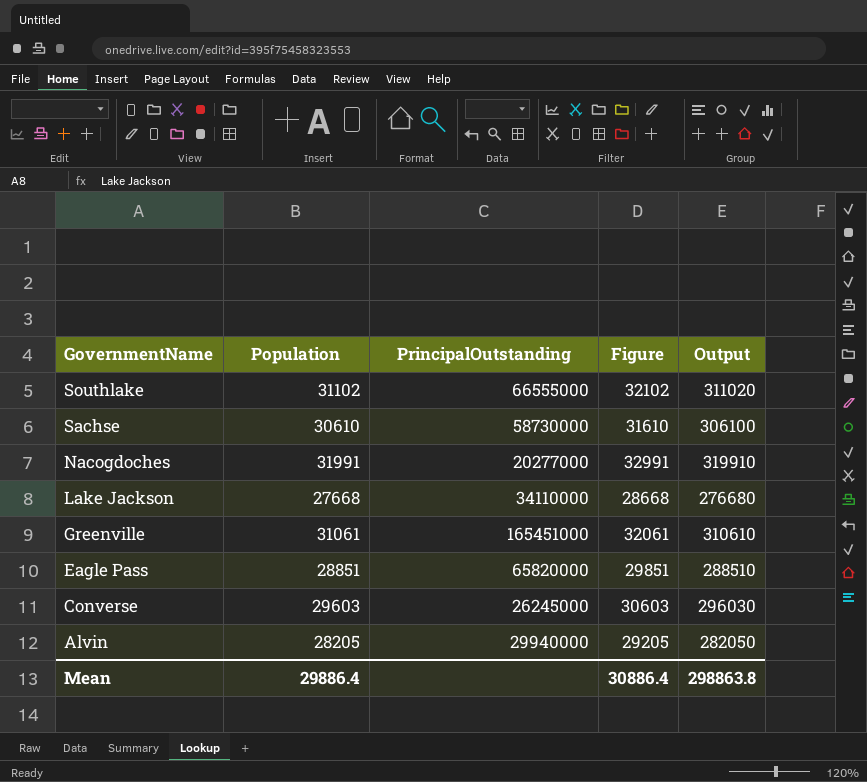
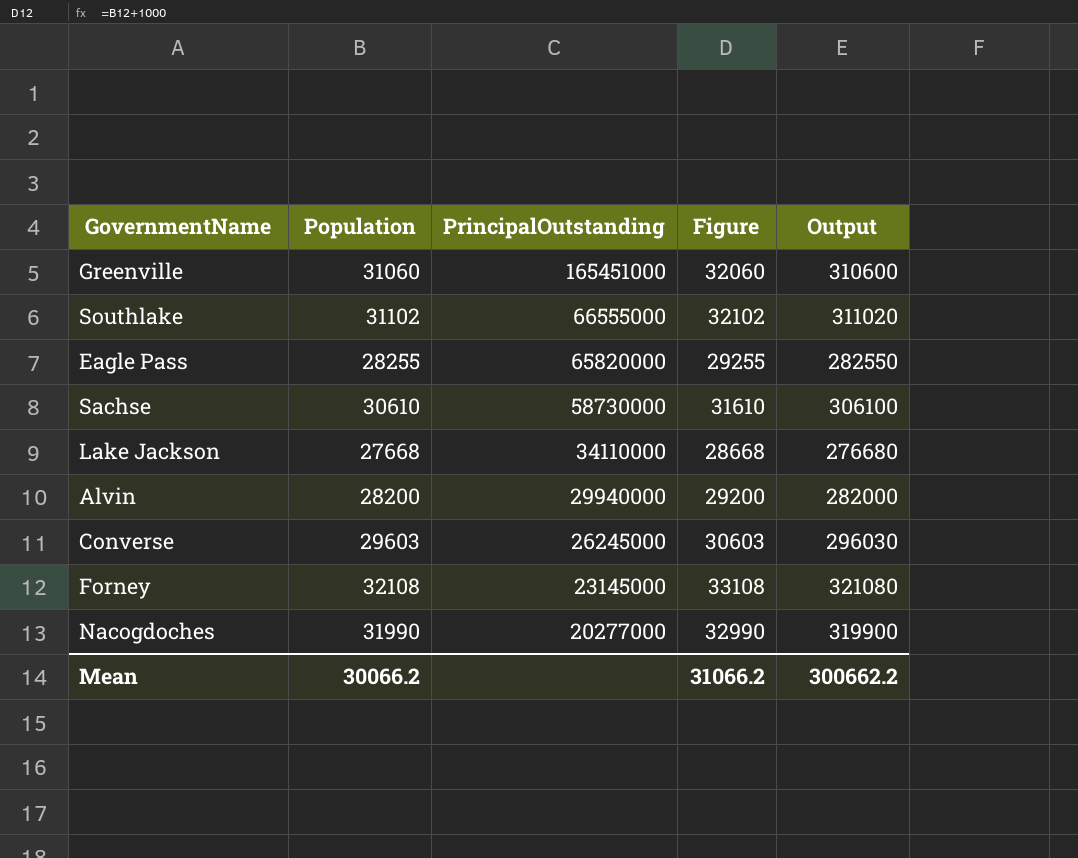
row order: GovernmentName descending -> PrincipalOutstanding descending
Greenville | Population: 31061 -> 31060
Greenville | Figure: 32061 -> 32060
Greenville | Output: 310610 -> 310600
Eagle Pass | Population: 28851 -> 28255
Eagle Pass | Figure: 29851 -> 29255
Eagle Pass | Output: 288510 -> 282550
Alvin | Population: 28205 -> 28200
Alvin | Figure: 29205 -> 29200
Alvin | Output: 282050 -> 282000
row Forney: none -> 32108 | 23145000 | 33108 | 321080
Nacogdoches | Population: 31991 -> 31990
Nacogdoches | Figure: 32991 -> 32990
Nacogdoches | Output: 319910 -> 319900
Mean | Population: 29886.4 -> 30066.2
Mean | Figure: 30886.4 -> 31066.2
Mean | Output: 298863.8 -> 300662.2

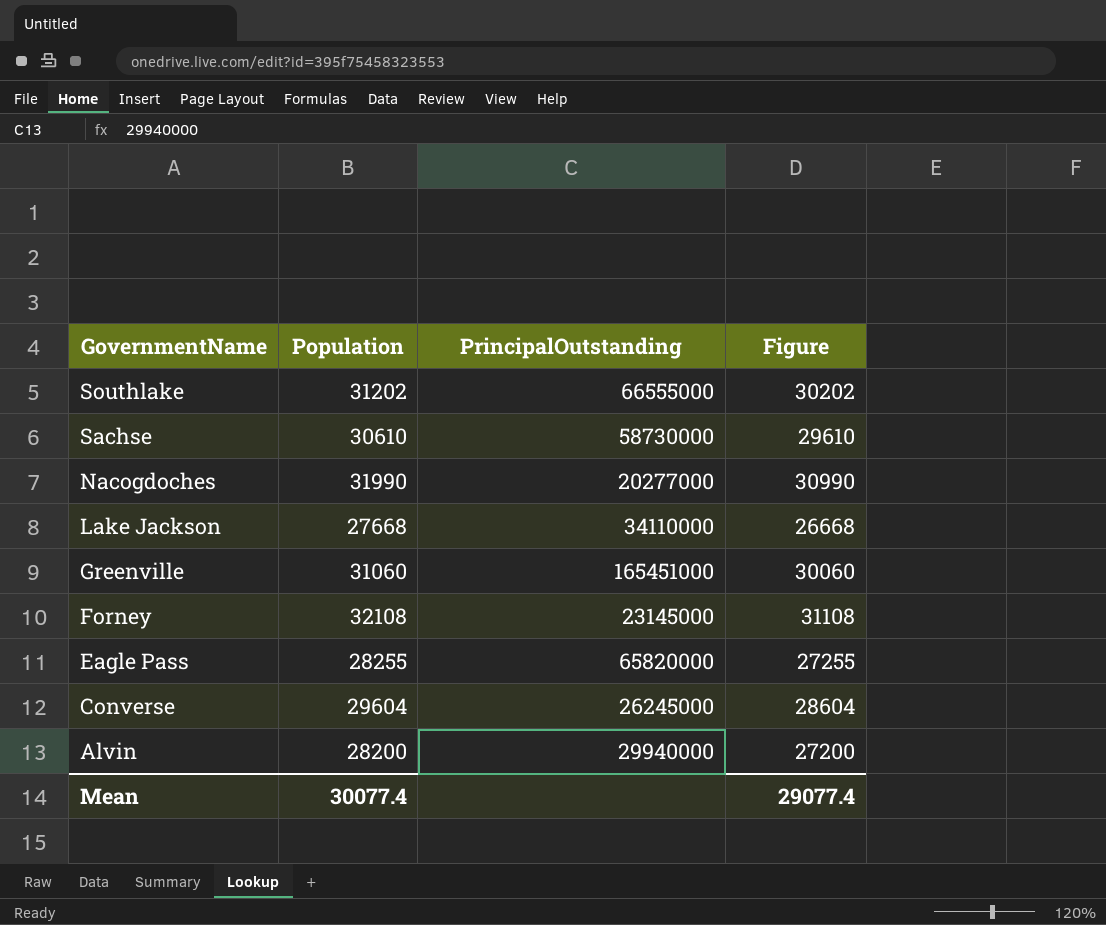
row order: PrincipalOutstanding descending -> GovernmentName descending
column Output | formula: [Population] * 10 -> none
column Figure | formula: [Population] + 1000 -> [Population] - 1000
Southlake | Population: 31102 -> 31202
Converse | Population: 29603 -> 29604
Mean | Population: 30066.2 -> 30077.4
Mean | Figure: 31066.2 -> 29077.4

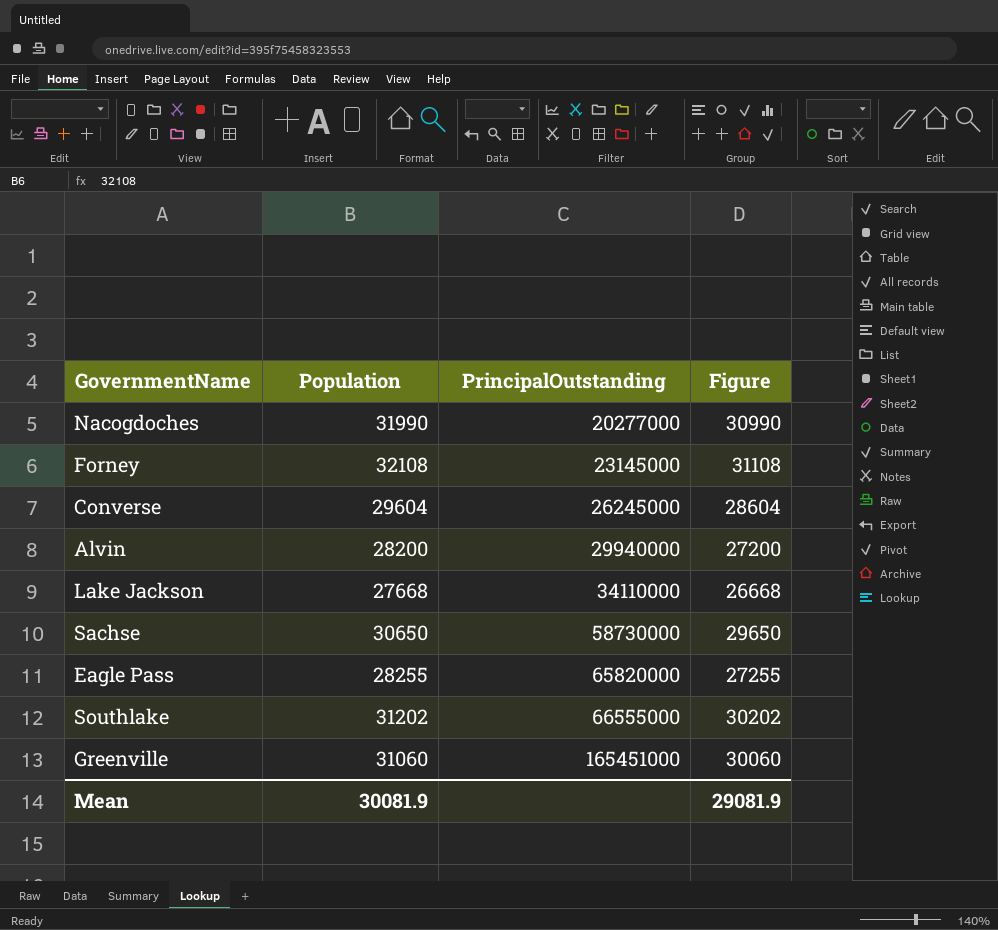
row order: GovernmentName descending -> PrincipalOutstanding ascending
Sachse | Population: 30610 -> 30650
Sachse | Figure: 29610 -> 29650
Mean | Population: 30077.4 -> 30081.9
Mean | Figure: 29077.4 -> 29081.9

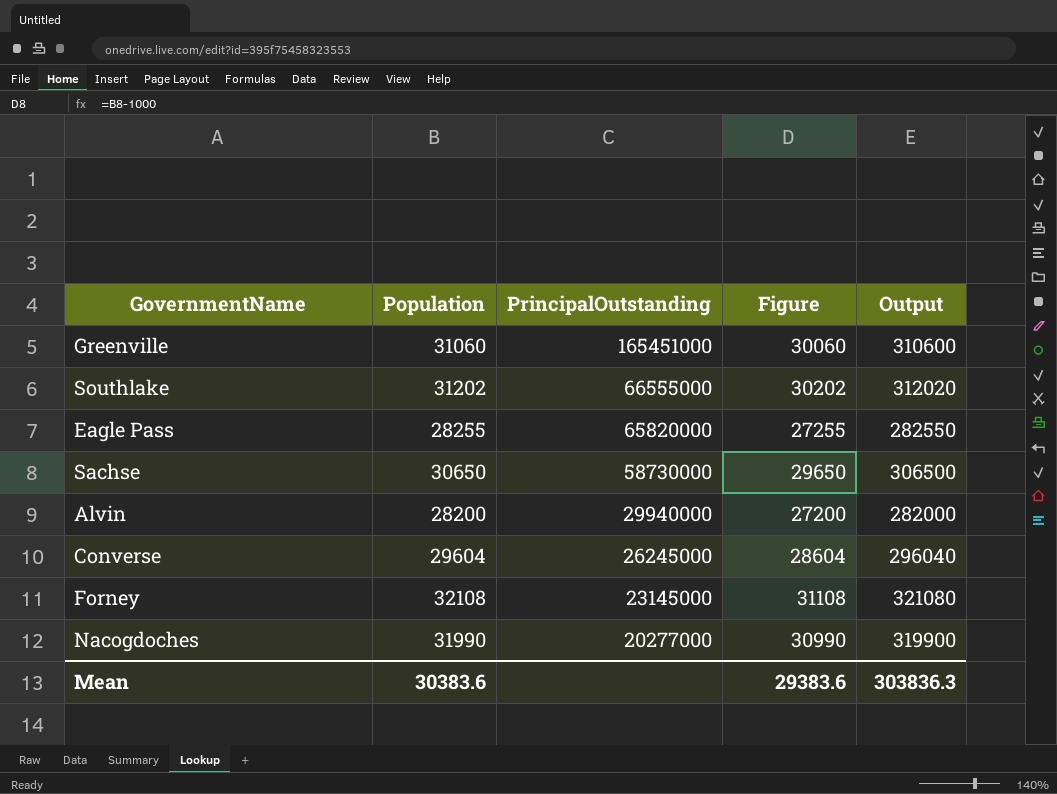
row order: PrincipalOutstanding ascending -> PrincipalOutstanding descending
column Output | formula: none -> [Population] * 10
row Lake Jackson: 27668 | 34110000 | 26668 -> none
Mean | Population: 30081.9 -> 30383.6
Mean | Figure: 29081.9 -> 29383.6

